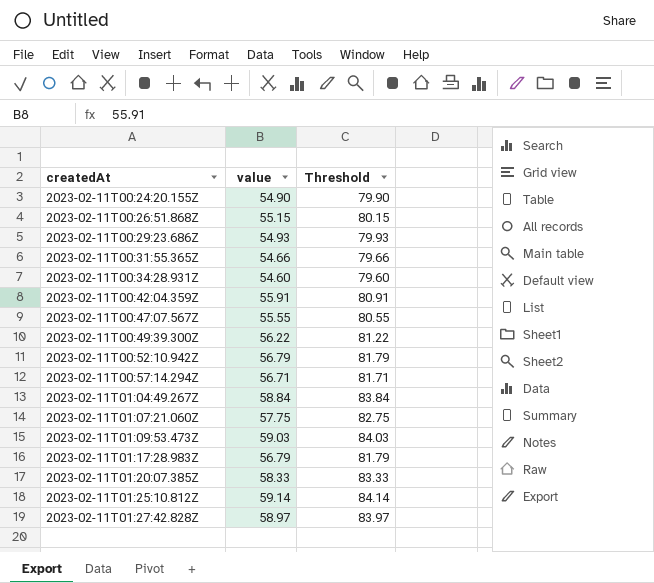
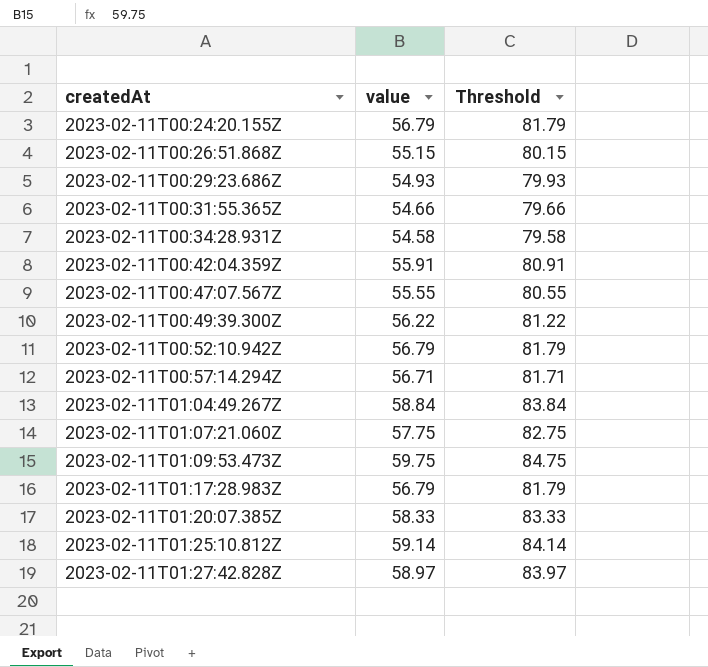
2023-02-11T00:24:20.155Z | value: 54.90 -> 56.79
2023-02-11T00:24:20.155Z | Threshold: 79.90 -> 81.79
2023-02-11T00:34:28.931Z | value: 54.60 -> 54.58
2023-02-11T00:34:28.931Z | Threshold: 79.60 -> 79.58
2023-02-11T01:09:53.473Z | value: 59.03 -> 59.75
2023-02-11T01:09:53.473Z | Threshold: 84.03 -> 84.75

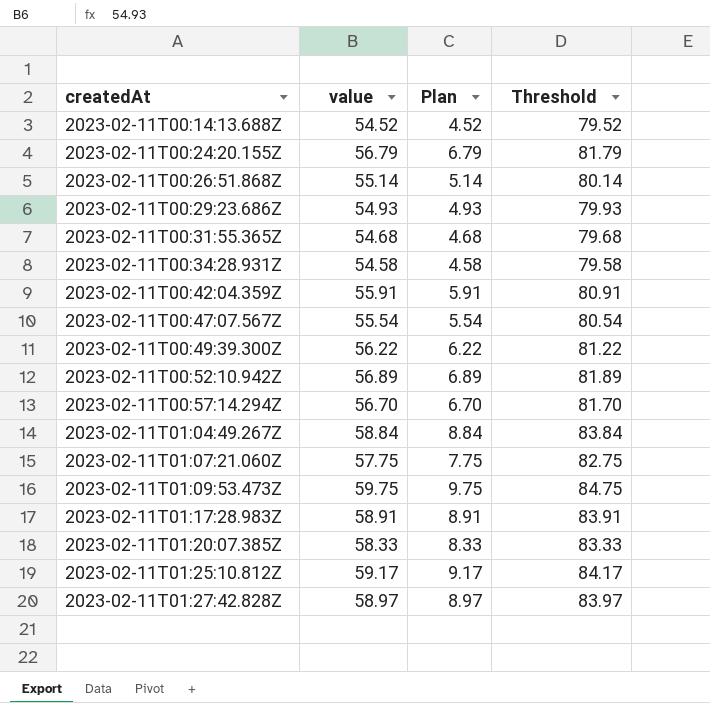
column Plan | formula: none -> [value] - 50
row 2023-02-11T00:14:13.688Z: none -> 54.52 | 4.52 | 79.52
2023-02-11T00:26:51.868Z | value: 55.15 -> 55.14
2023-02-11T00:26:51.868Z | Threshold: 80.15 -> 80.14
2023-02-11T00:31:55.365Z | value: 54.66 -> 54.68
2023-02-11T00:31:55.365Z | Threshold: 79.66 -> 79.68
2023-02-11T00:47:07.567Z | value: 55.55 -> 55.54
2023-02-11T00:47:07.567Z | Threshold: 80.55 -> 80.54
2023-02-11T00:52:10.942Z | value: 56.79 -> 56.89
2023-02-11T00:52:10.942Z | Threshold: 81.79 -> 81.89
2023-02-11T00:57:14.294Z | value: 56.71 -> 56.70
2023-02-11T00:57:14.294Z | Threshold: 81.71 -> 81.70
2023-02-11T01:17:28.983Z | value: 56.79 -> 58.91
2023-02-11T01:17:28.983Z | Threshold: 81.79 -> 83.91
2023-02-11T01:25:10.812Z | value: 59.14 -> 59.17
2023-02-11T01:25:10.812Z | Threshold: 84.14 -> 84.17

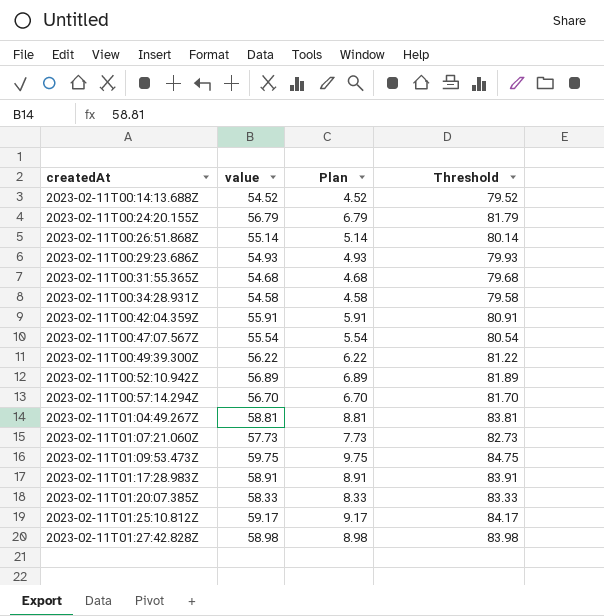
2023-02-11T01:04:49.267Z | value: 58.84 -> 58.81
2023-02-11T01:04:49.267Z | Plan: 8.84 -> 8.81
2023-02-11T01:04:49.267Z | Threshold: 83.84 -> 83.81
2023-02-11T01:07:21.060Z | value: 57.75 -> 57.73
2023-02-11T01:07:21.060Z | Plan: 7.75 -> 7.73
2023-02-11T01:07:21.060Z | Threshold: 82.75 -> 82.73
2023-02-11T01:27:42.828Z | value: 58.97 -> 58.98
2023-02-11T01:27:42.828Z | Plan: 8.97 -> 8.98
2023-02-11T01:27:42.828Z | Threshold: 83.97 -> 83.98

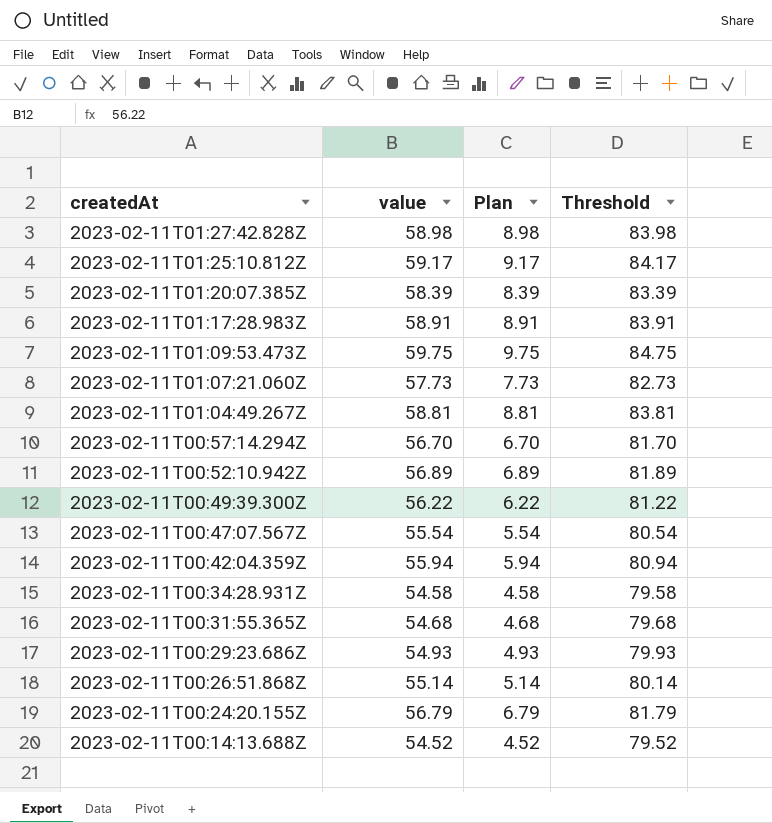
row order: createdAt ascending -> createdAt descending
2023-02-11T01:20:07.385Z | value: 58.33 -> 58.39
2023-02-11T01:20:07.385Z | Plan: 8.33 -> 8.39
2023-02-11T01:20:07.385Z | Threshold: 83.33 -> 83.39
2023-02-11T00:42:04.359Z | value: 55.91 -> 55.94
2023-02-11T00:42:04.359Z | Plan: 5.91 -> 5.94
2023-02-11T00:42:04.359Z | Threshold: 80.91 -> 80.94

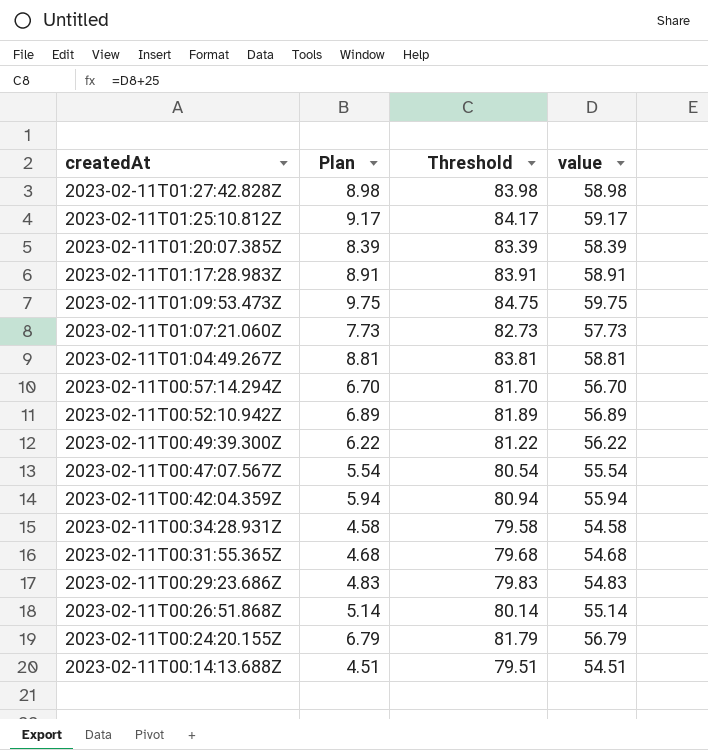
column value | position: 2 -> 4
2023-02-11T00:29:23.686Z | Plan: 4.93 -> 4.83
2023-02-11T00:29:23.686Z | Threshold: 79.93 -> 79.83
2023-02-11T00:29:23.686Z | value: 54.93 -> 54.83
2023-02-11T00:14:13.688Z | Plan: 4.52 -> 4.51
2023-02-11T00:14:13.688Z | Threshold: 79.52 -> 79.51
2023-02-11T00:14:13.688Z | value: 54.52 -> 54.51

